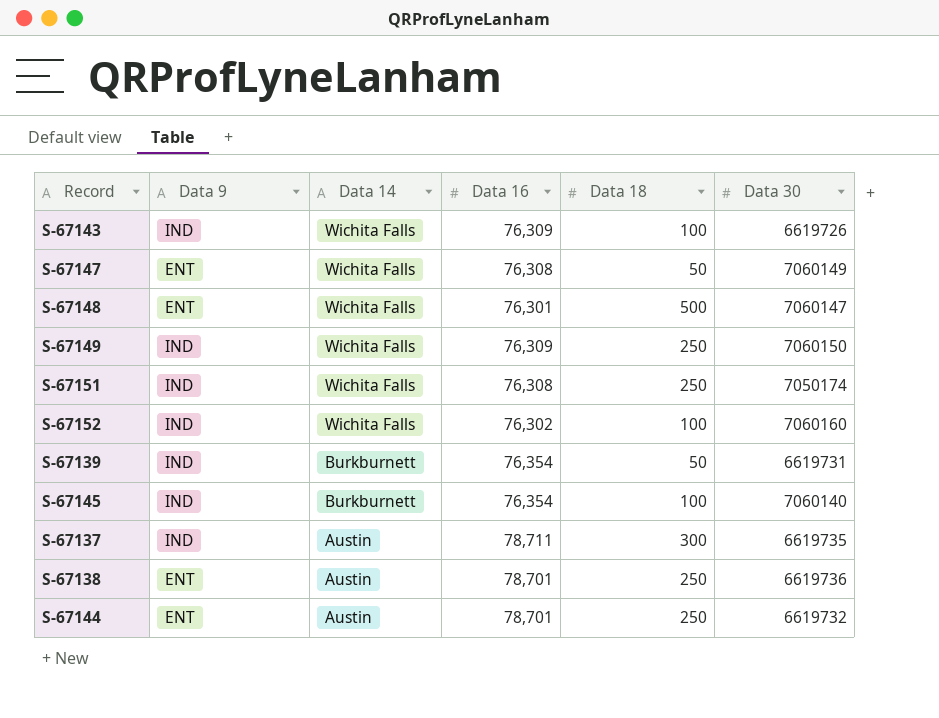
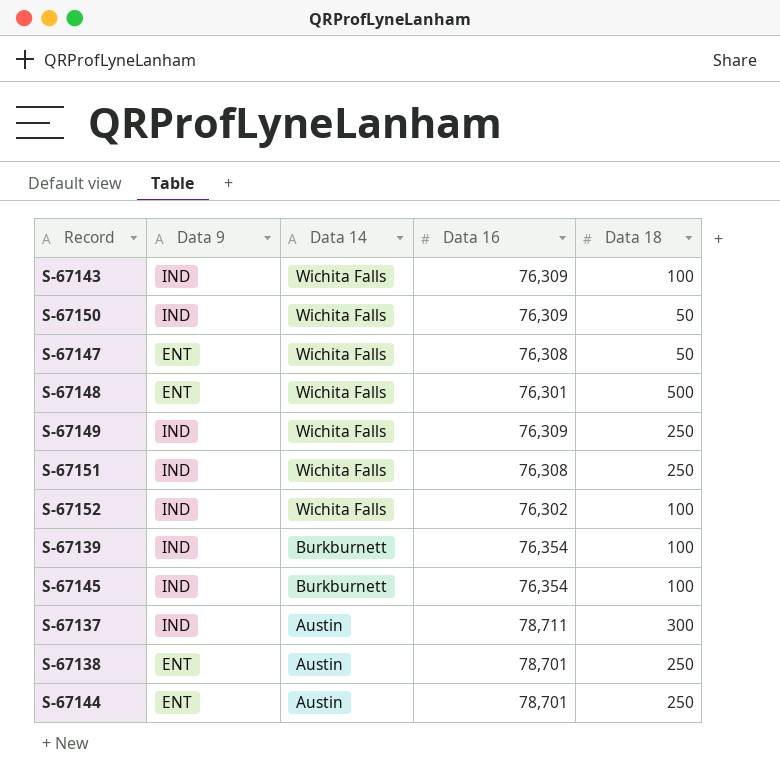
column Data 30 | position: 6 -> none
row S-67150: none -> IND | Wichita Falls | 76,309 | 50
S-67139 | Data 18: 50 -> 100

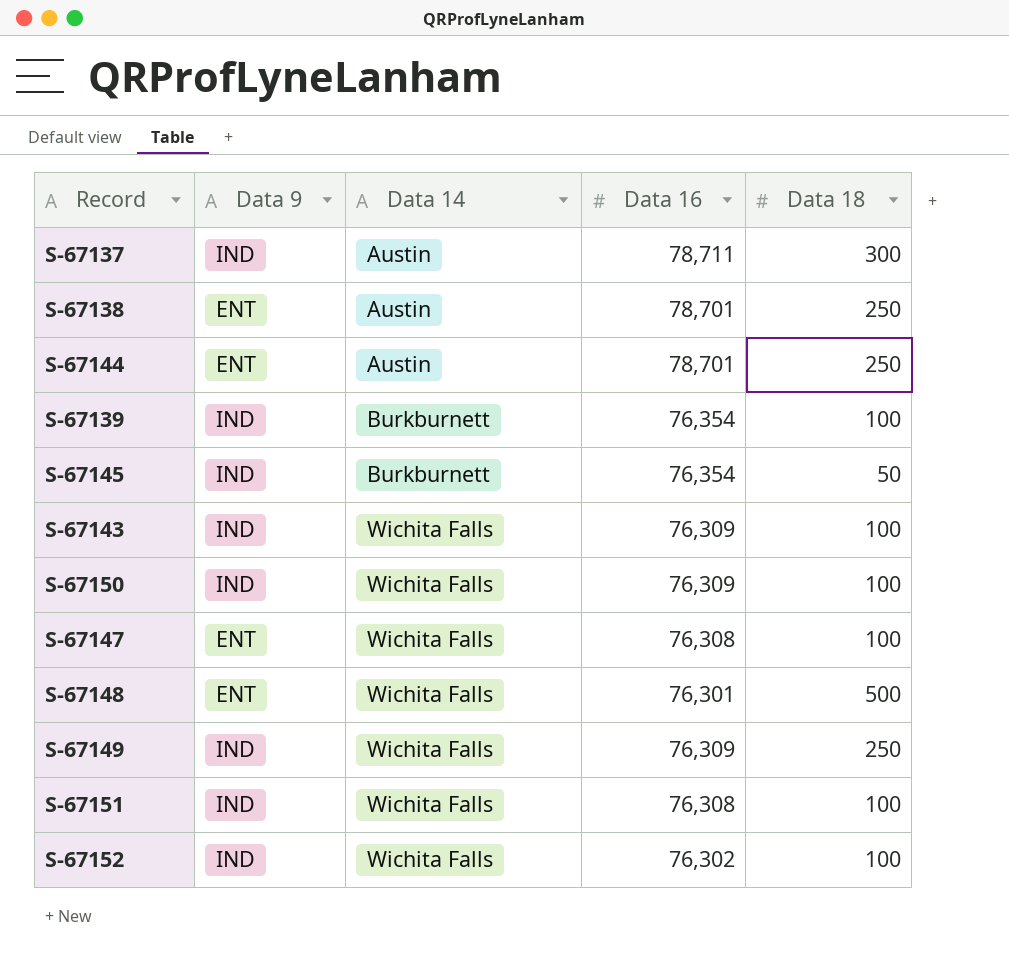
row order: Data 14 descending -> Data 14 ascending
S-67145 | Data 18: 100 -> 50
S-67150 | Data 18: 50 -> 100
S-67147 | Data 18: 50 -> 100
S-67151 | Data 18: 250 -> 100

